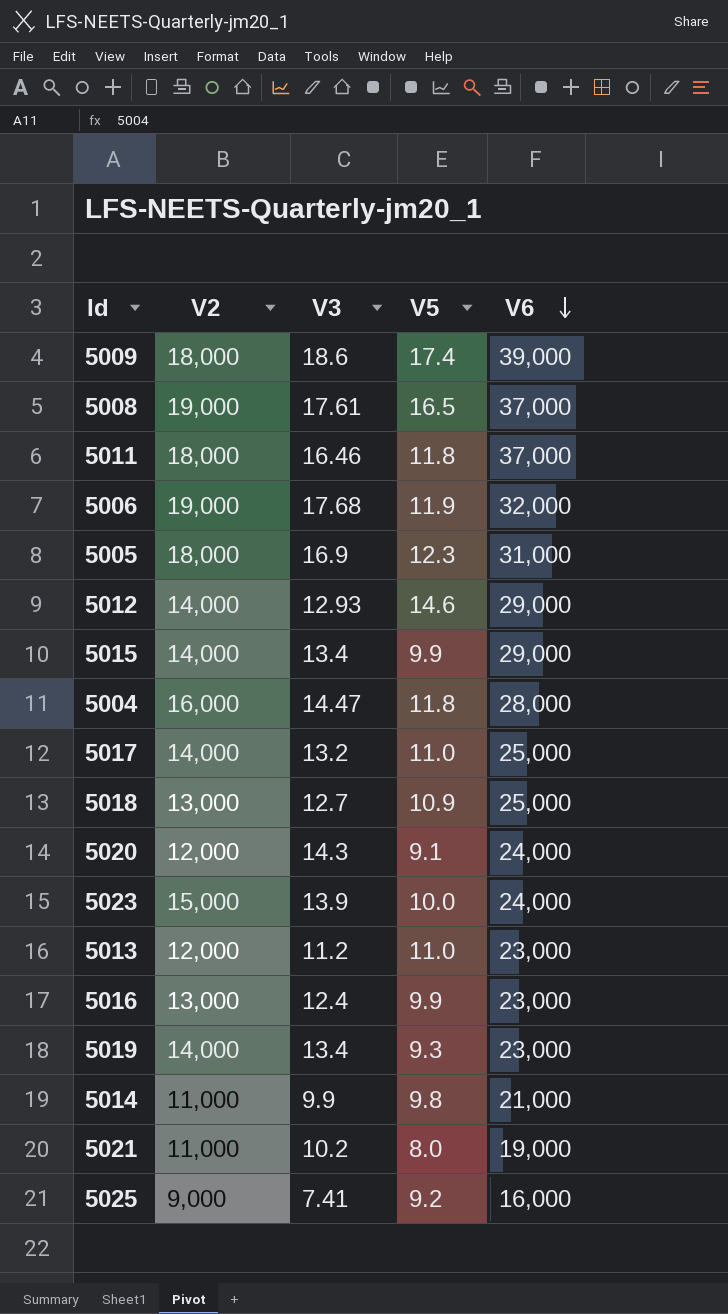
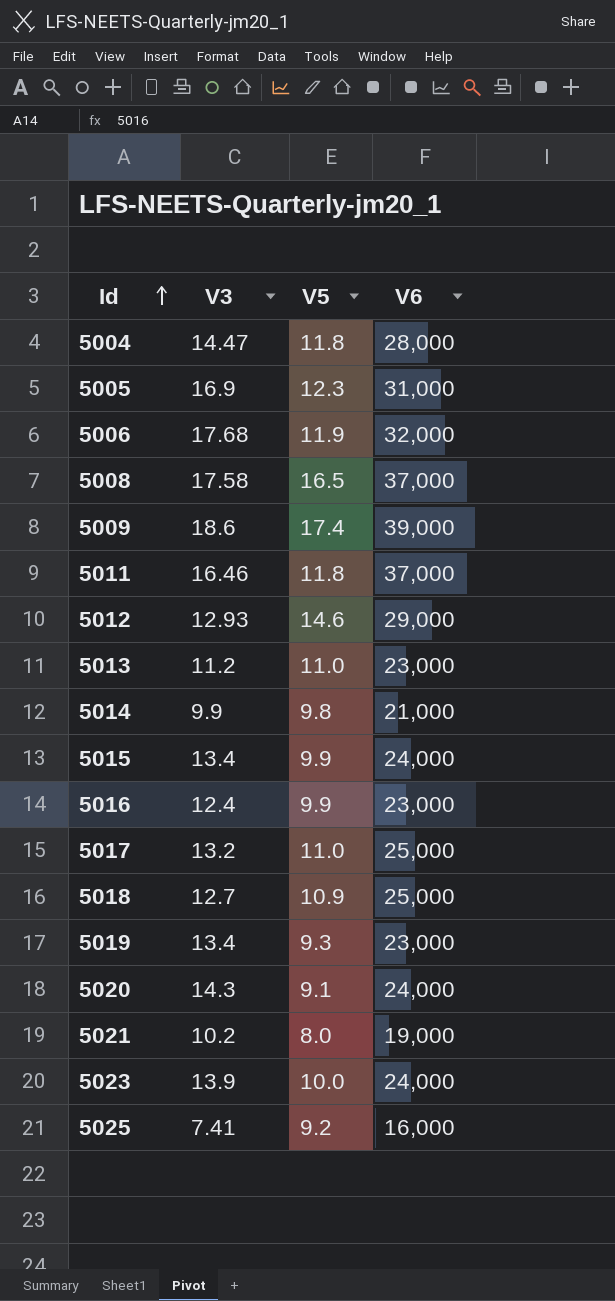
row order: V6 descending -> Id ascending
column V2 | position: 2 -> none
5008 | V3: 17.61 -> 17.58
5015 | V6: 29,000 -> 24,000

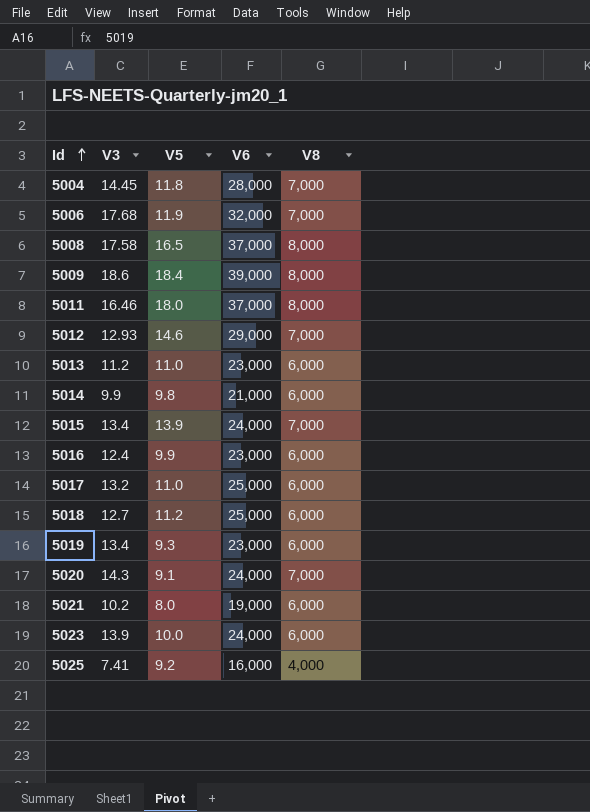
column V8 | position: none -> 5
row 5005: 16.9 | 12.3 | 31,000 -> none
5004 | V3: 14.47 -> 14.45
5009 | V5: 17.4 -> 18.4
5011 | V5: 11.8 -> 18.0
5015 | V5: 9.9 -> 13.9
5018 | V5: 10.9 -> 11.2

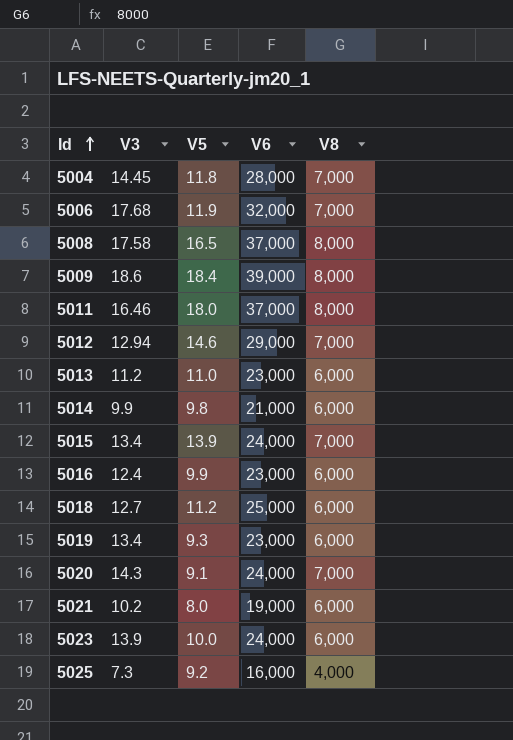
row 5017: 13.2 | 11.0 | 25,000 | 6,000 -> none
5012 | V3: 12.93 -> 12.94
5025 | V3: 7.41 -> 7.3

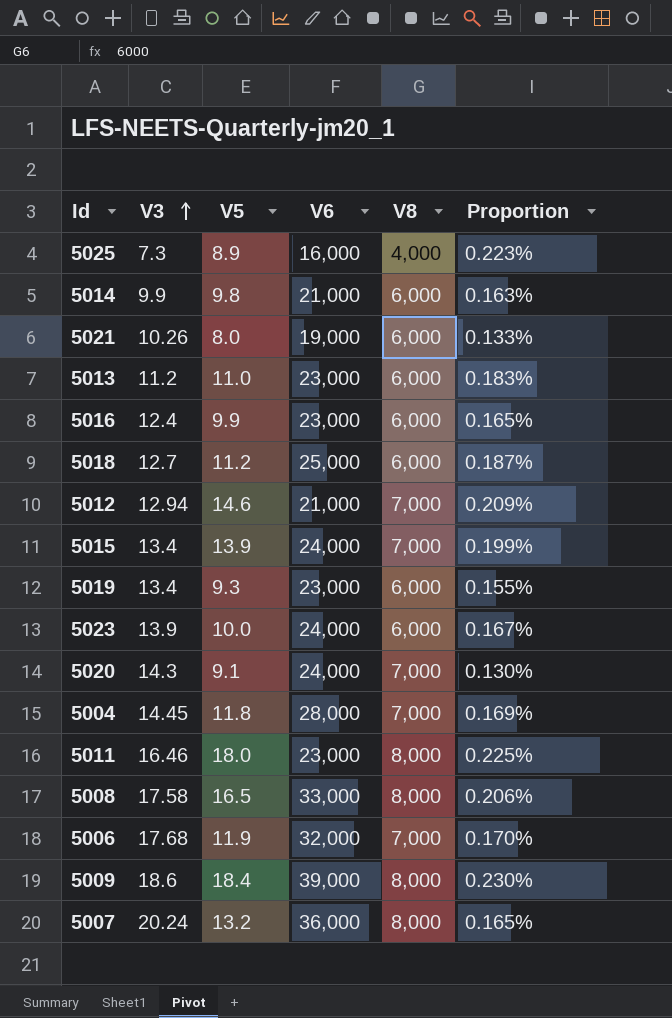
row order: Id ascending -> V3 ascending
column Proportion | formula: none -> [V5] / [V8]
5025 | V5: 9.2 -> 8.9
5021 | V3: 10.2 -> 10.26
5012 | V6: 29,000 -> 21,000
5011 | V6: 37,000 -> 23,000
5008 | V6: 37,000 -> 33,000
row 5007: none -> 20.24 | 13.2 | 36,000 | 8,000 | 0.165%

